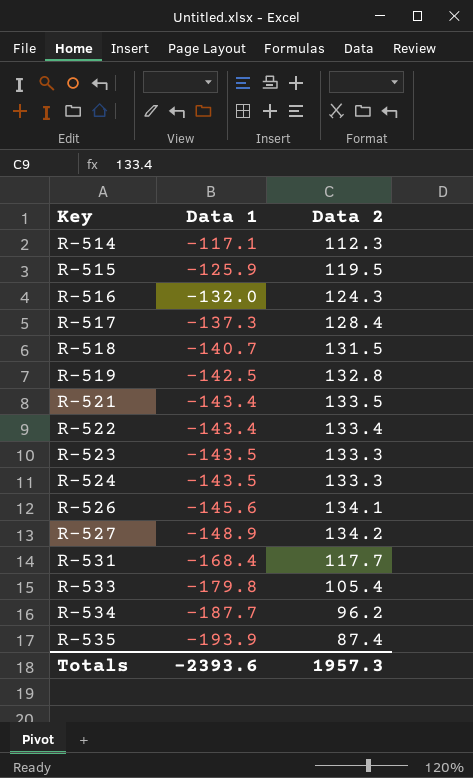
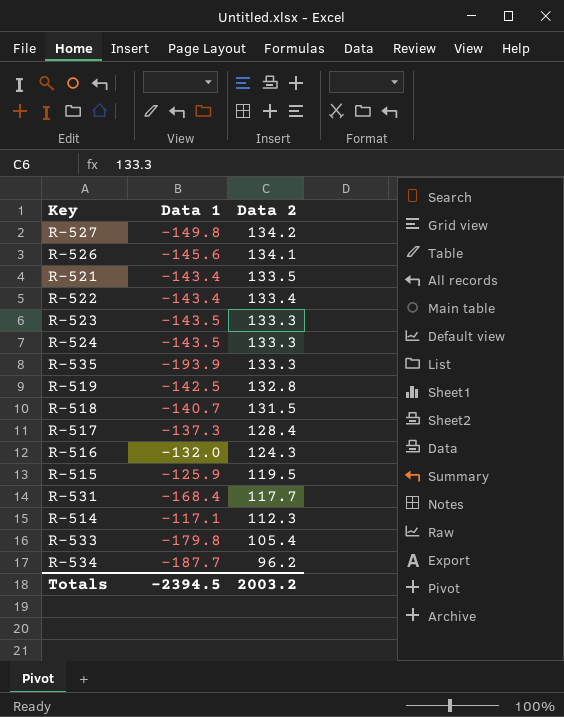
row order: Key ascending -> Data 2 descending
R-527 | Data 1: -148.9 -> -149.8
R-535 | Data 2: 87.4 -> 133.3
Totals | Data 1: -2393.6 -> -2394.5
Totals | Data 2: 1957.3 -> 2003.2

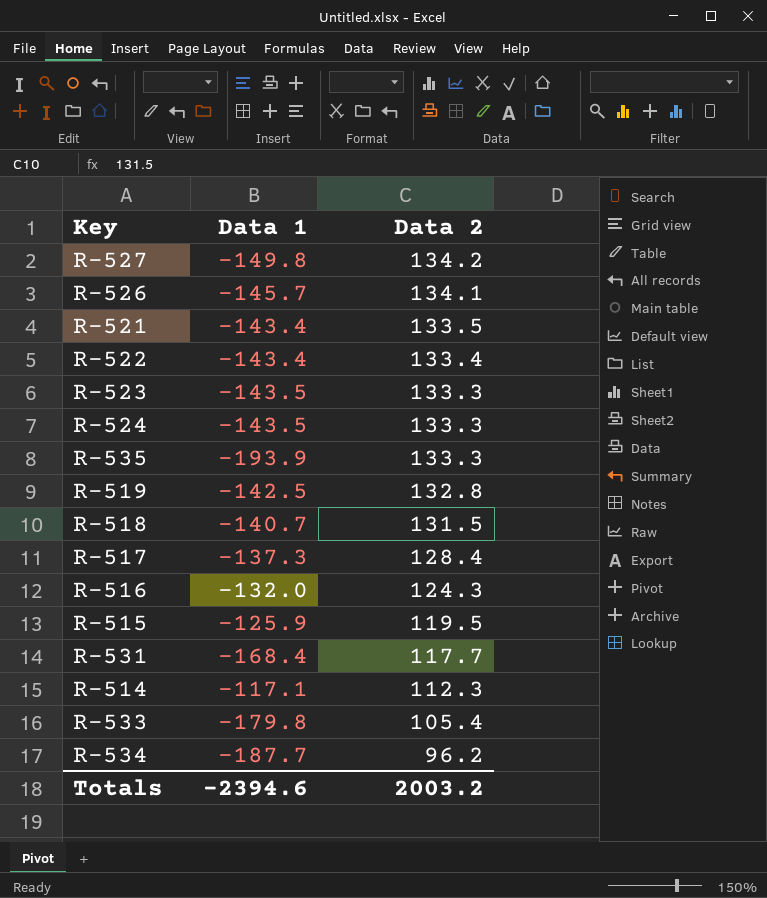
R-526 | Data 1: -145.6 -> -145.7
Totals | Data 1: -2394.5 -> -2394.6

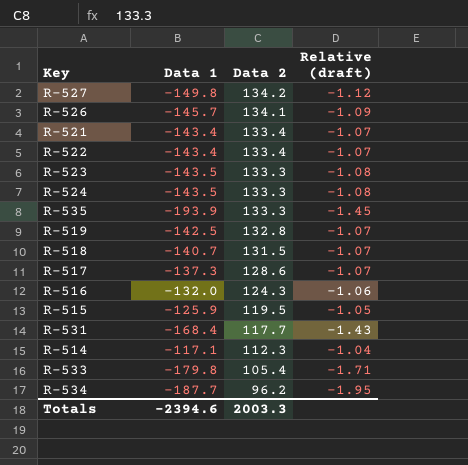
column Relative (draft) | formula: none -> [Data 1] / [Data 2]
R-521 | Data 2: 133.5 -> 133.4
R-517 | Data 2: 128.4 -> 128.6
Totals | Data 2: 2003.2 -> 2003.3

